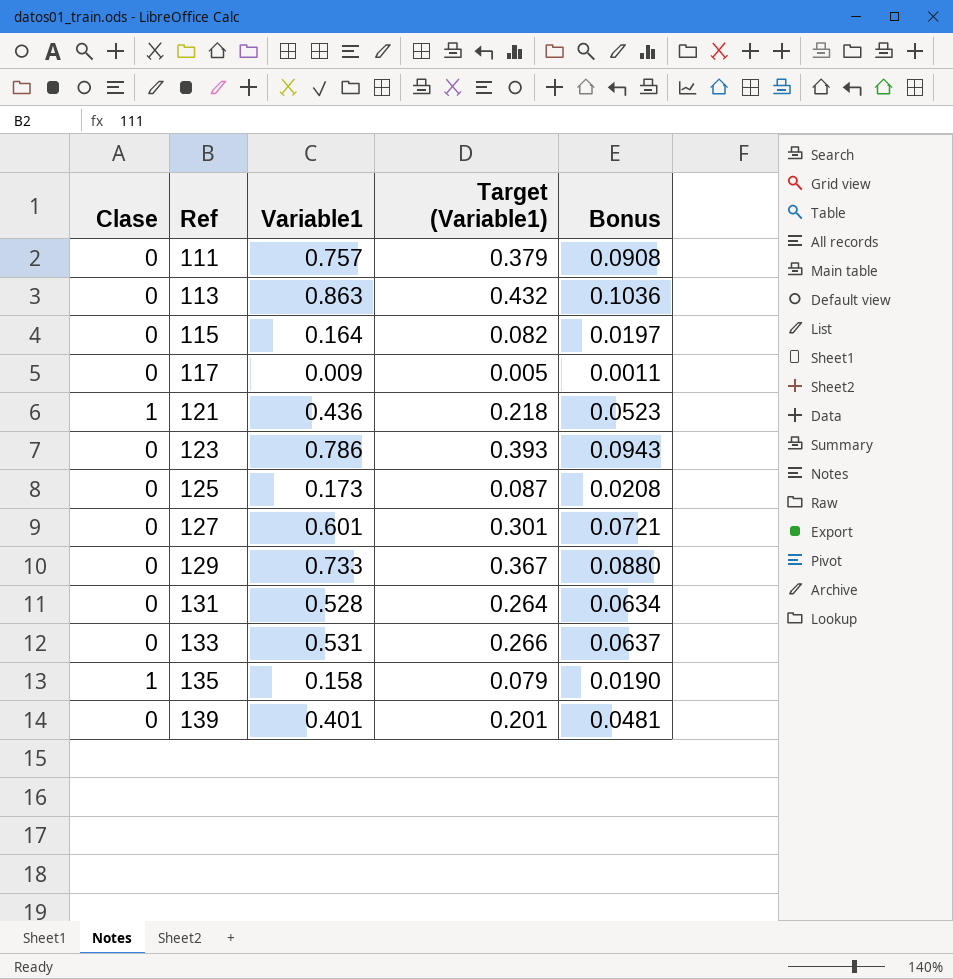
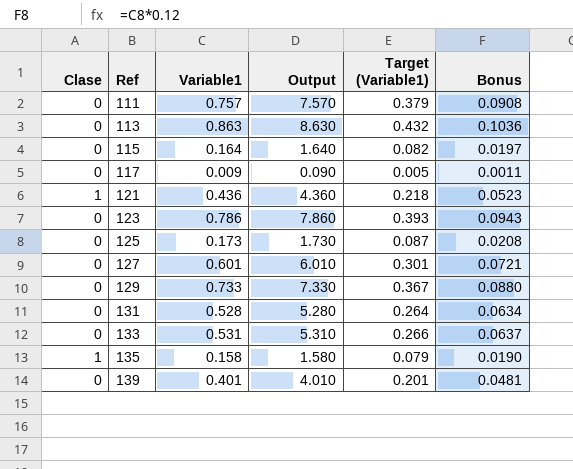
column Output | formula: none -> [Variable1] * 10

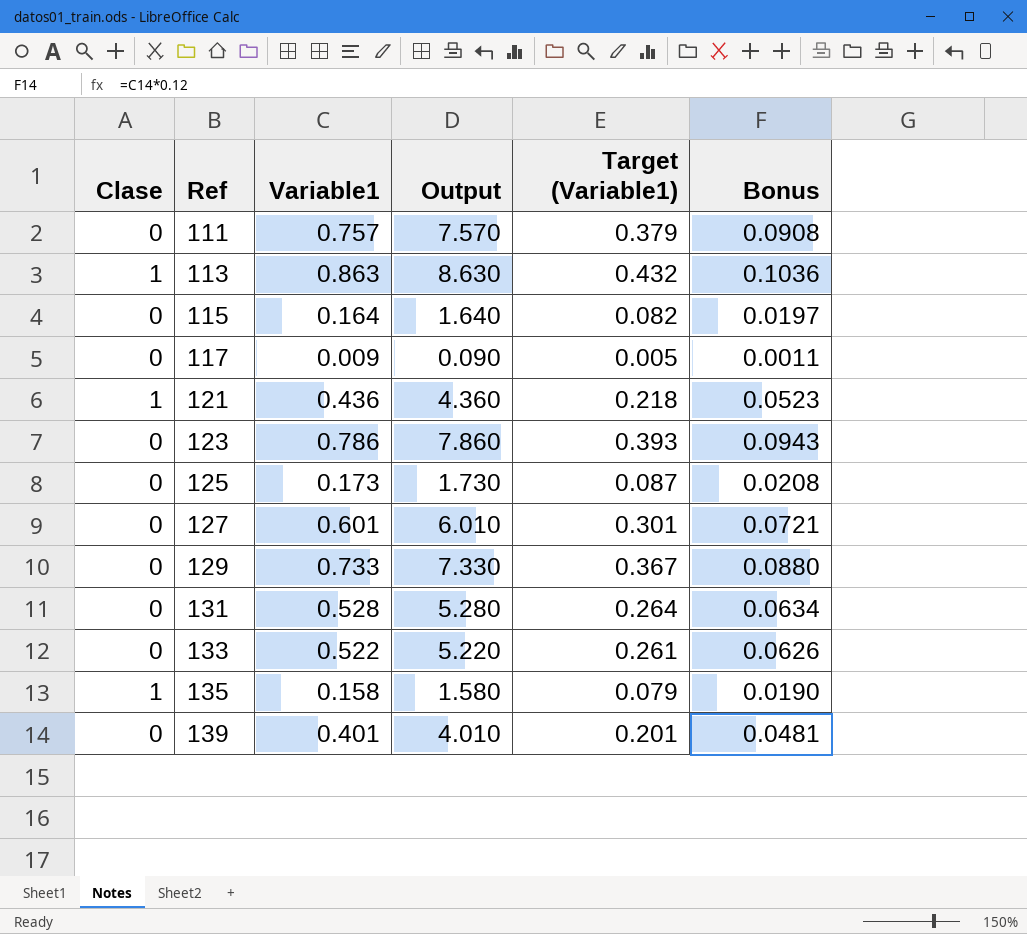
113 | Clase: 0 -> 1
133 | Variable1: 0.531 -> 0.522
133 | Output: 5.310 -> 5.220
133 | Target (Variable1): 0.266 -> 0.261
133 | Bonus: 0.0637 -> 0.0626

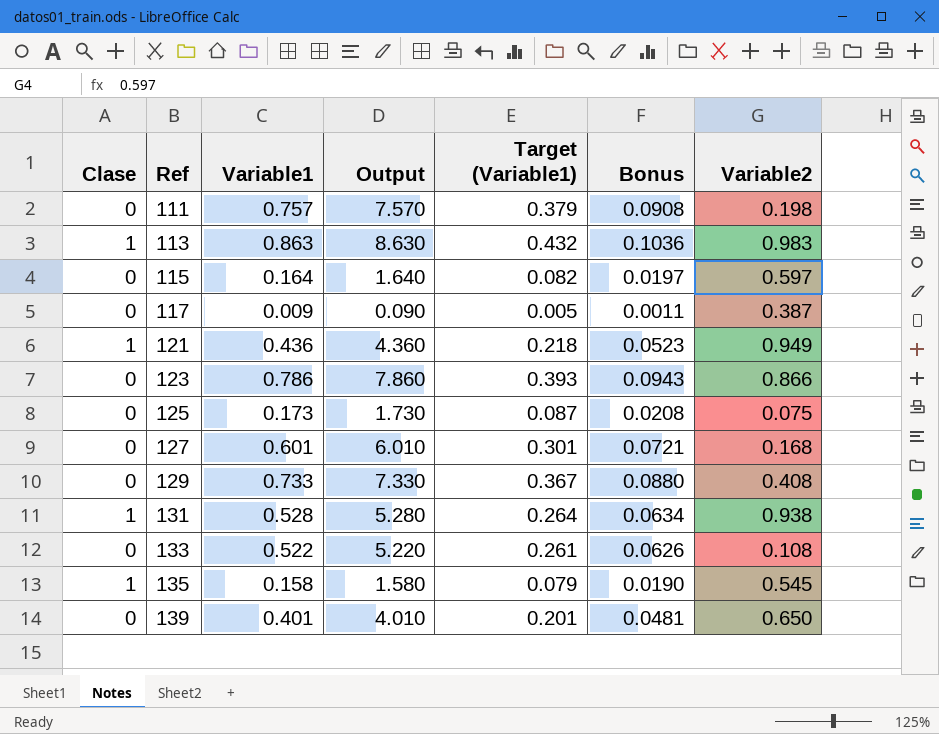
column Variable2 | position: none -> 7
131 | Clase: 0 -> 1

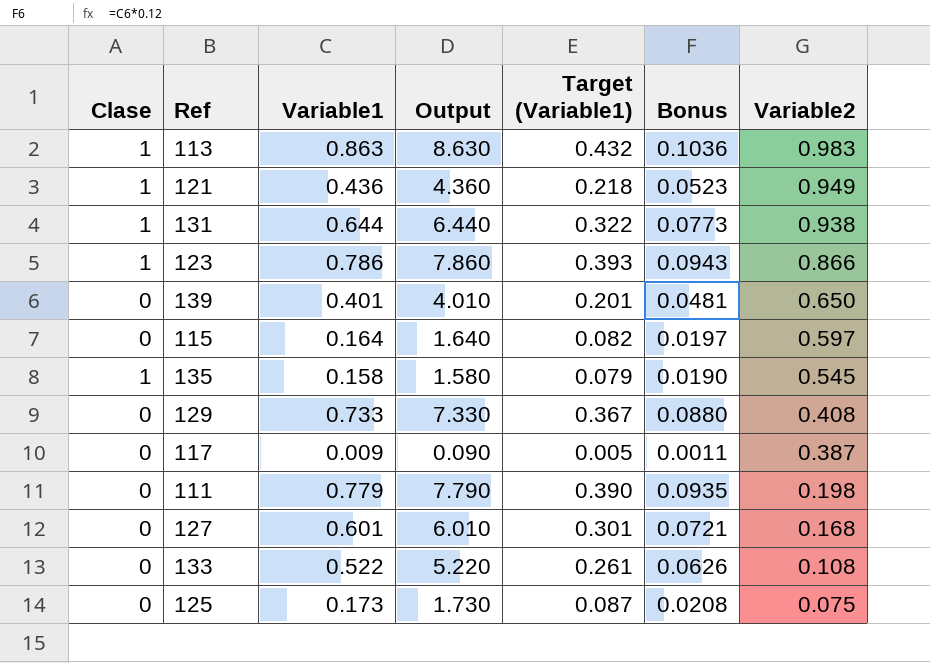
row order: Ref ascending -> Variable2 descending
131 | Variable1: 0.528 -> 0.644
131 | Output: 5.280 -> 6.440
131 | Target (Variable1): 0.264 -> 0.322
131 | Bonus: 0.0634 -> 0.0773
123 | Clase: 0 -> 1
111 | Variable1: 0.757 -> 0.779
111 | Output: 7.570 -> 7.790
111 | Target (Variable1): 0.379 -> 0.390
111 | Bonus: 0.0908 -> 0.0935

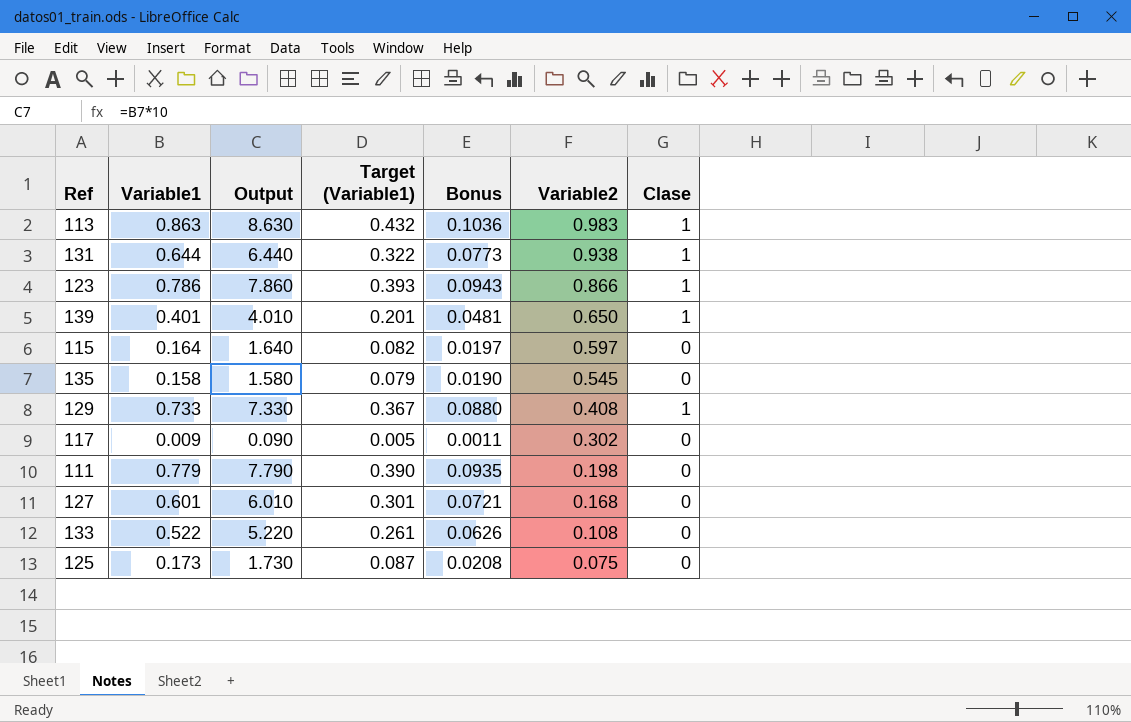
column Clase | position: 1 -> 7
row 121: 1 | 0.436 | 4.360 | 0.218 | 0.0523 | 0.949 -> none
139 | Clase: 0 -> 1
135 | Clase: 1 -> 0
129 | Clase: 0 -> 1
117 | Variable2: 0.387 -> 0.302

